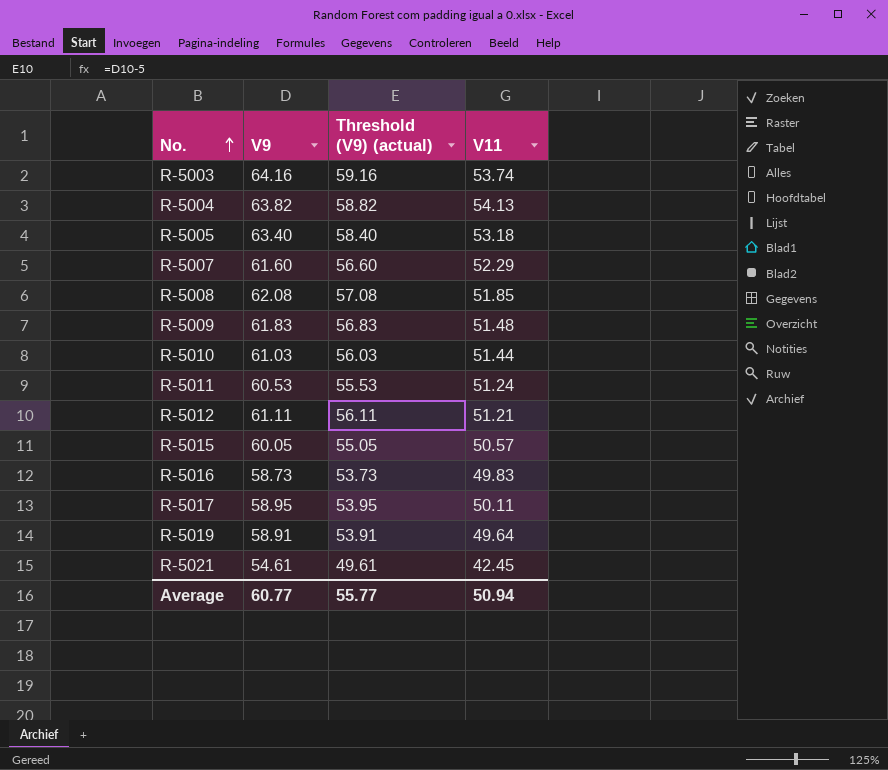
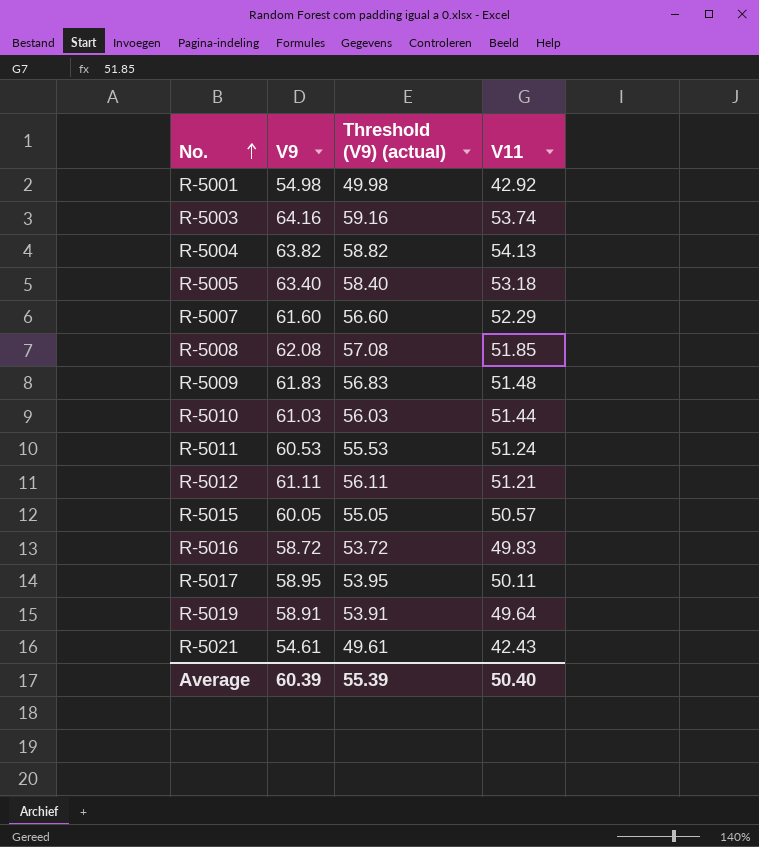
row R-5001: none -> 54.98 | 49.98 | 42.92
R-5016 | V9: 58.73 -> 58.72
R-5016 | Threshold (V9) (actual): 53.73 -> 53.72
R-5021 | V11: 42.45 -> 42.43
Average | V9: 60.77 -> 60.39
Average | Threshold (V9) (actual): 55.77 -> 55.39
Average | V11: 50.94 -> 50.40

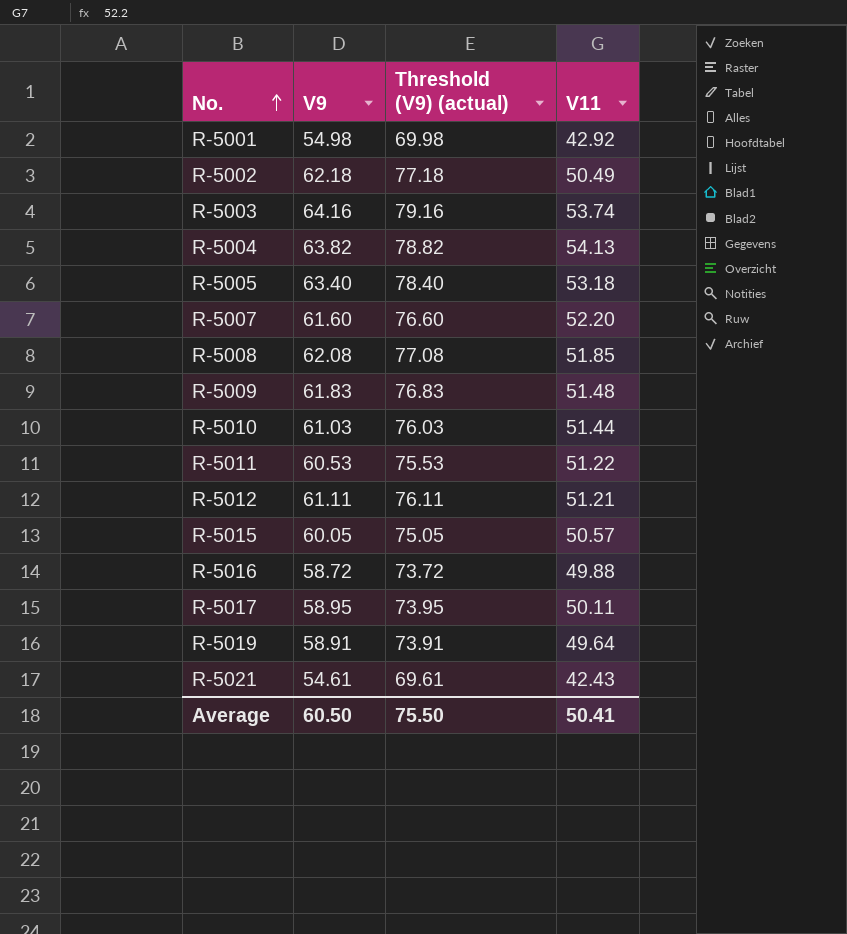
column Threshold (V9) (actual) | formula: [V9] - 5 -> [V9] + 15
row R-5002: none -> 62.18 | 77.18 | 50.49
R-5007 | V11: 52.29 -> 52.20
R-5011 | V11: 51.24 -> 51.22
R-5016 | V11: 49.83 -> 49.88
Average | V9: 60.39 -> 60.50
Average | Threshold (V9) (actual): 55.39 -> 75.50
Average | V11: 50.40 -> 50.41

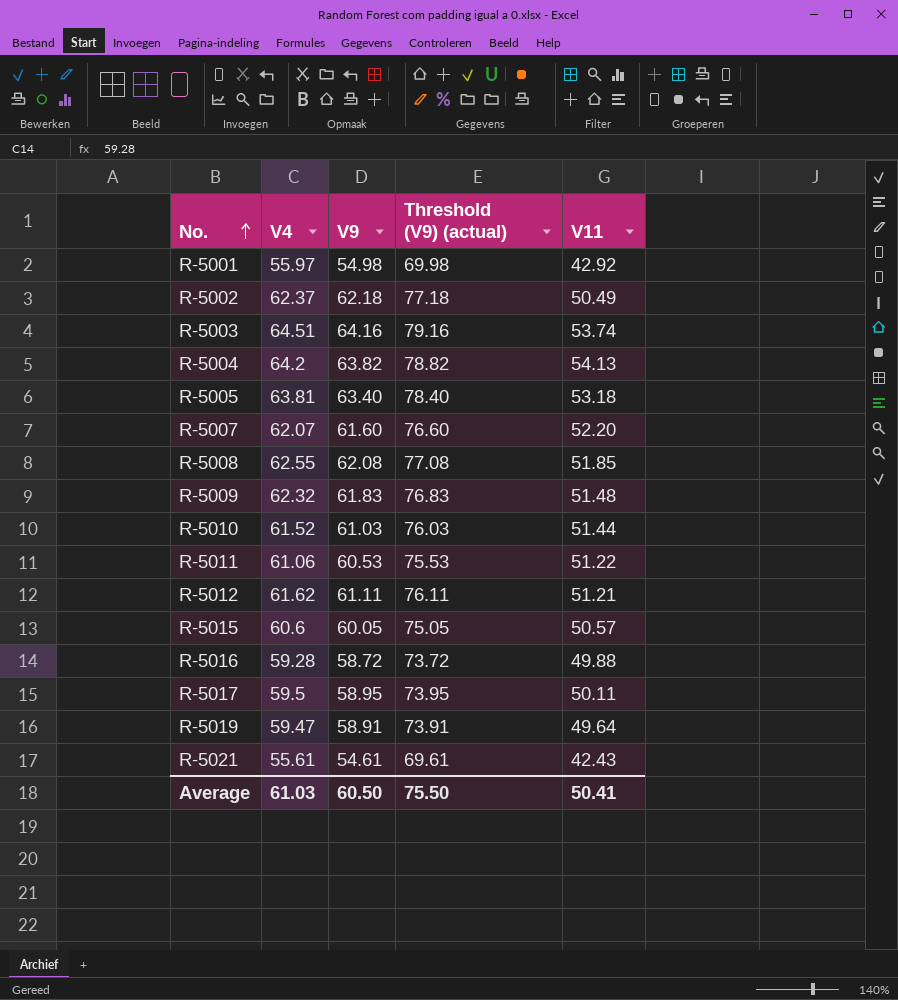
column V4 | position: none -> 2

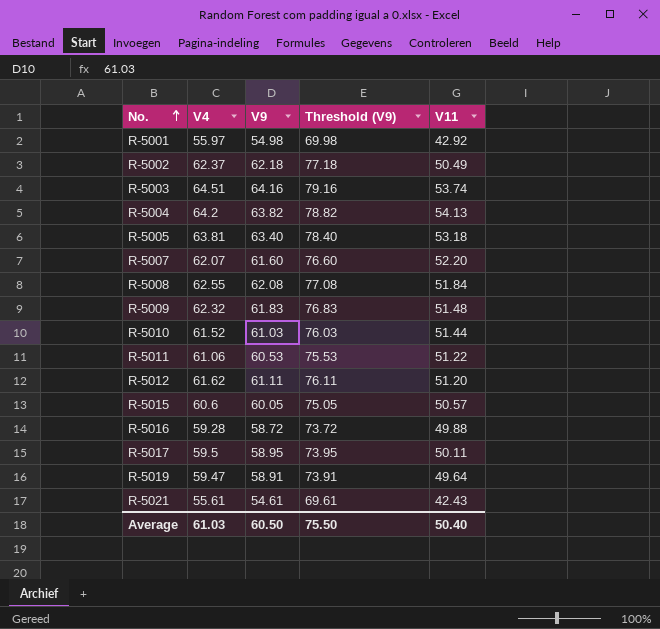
column name: Threshold (V9) (actual) -> Threshold (V9)
R-5008 | V11: 51.85 -> 51.84
R-5012 | V11: 51.21 -> 51.20
Average | V11: 50.41 -> 50.40

